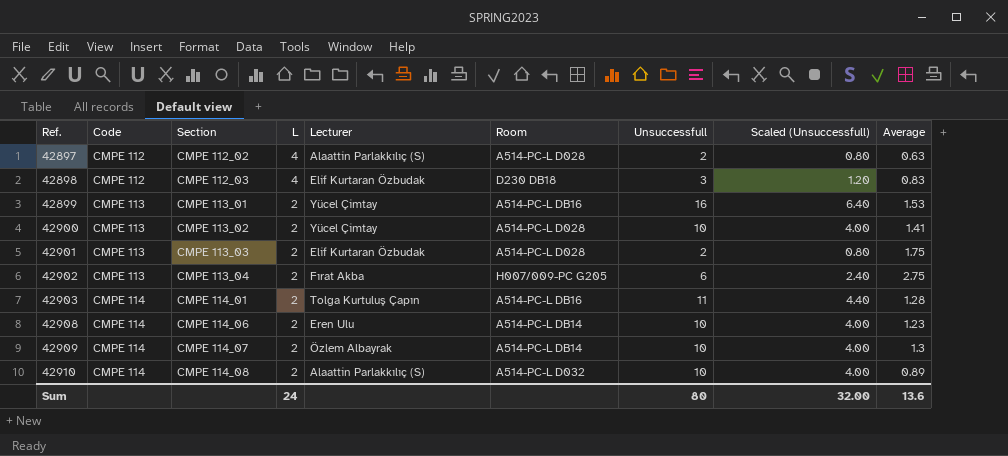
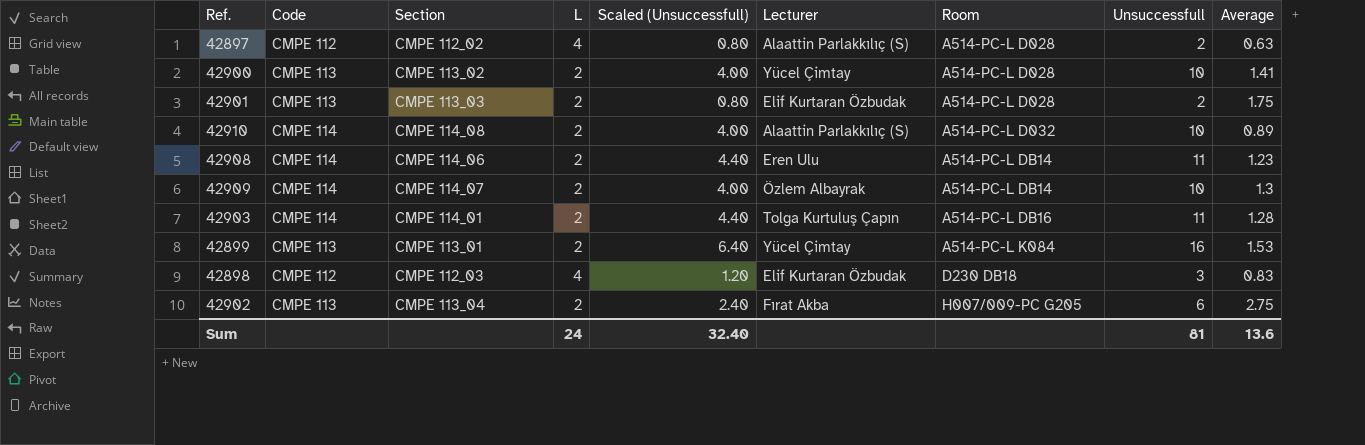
row order: Ref. ascending -> Room ascending
column Scaled (Unsuccessfull) | position: 8 -> 5
42908 | Scaled (Unsuccessfull): 4.00 -> 4.40
42908 | Unsuccessfull: 10 -> 11
42899 | Room: A514-PC-L DB16 -> A514-PC-L K084
Sum | Scaled (Unsuccessfull): 32.00 -> 32.40
Sum | Unsuccessfull: 80 -> 81

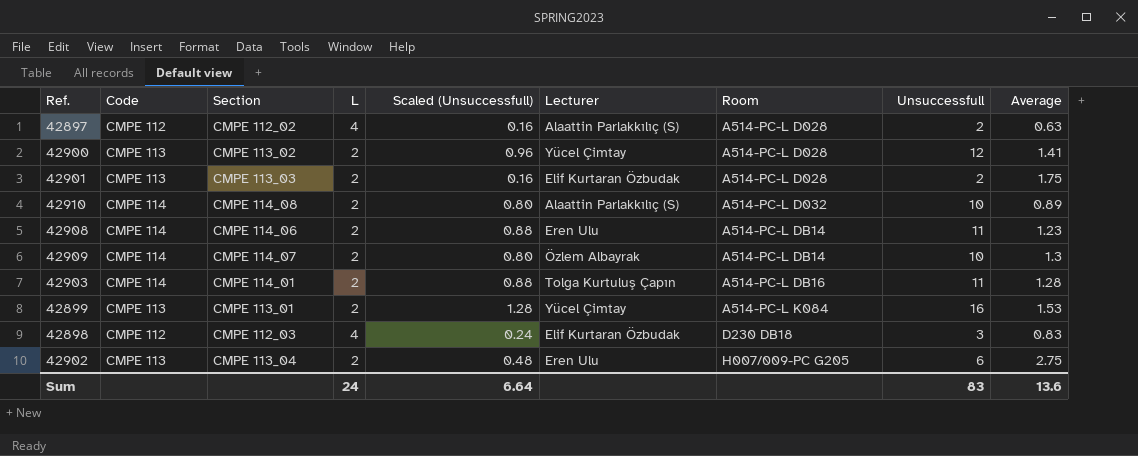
column Scaled (Unsuccessfull) | formula: [Unsuccessfull] * 0.4 -> [Unsuccessfull] * 0.08
42900 | Unsuccessfull: 10 -> 12
42902 | Lecturer: Fırat Akba -> Eren Ulu
Sum | Scaled (Unsuccessfull): 32.40 -> 6.64
Sum | Unsuccessfull: 81 -> 83

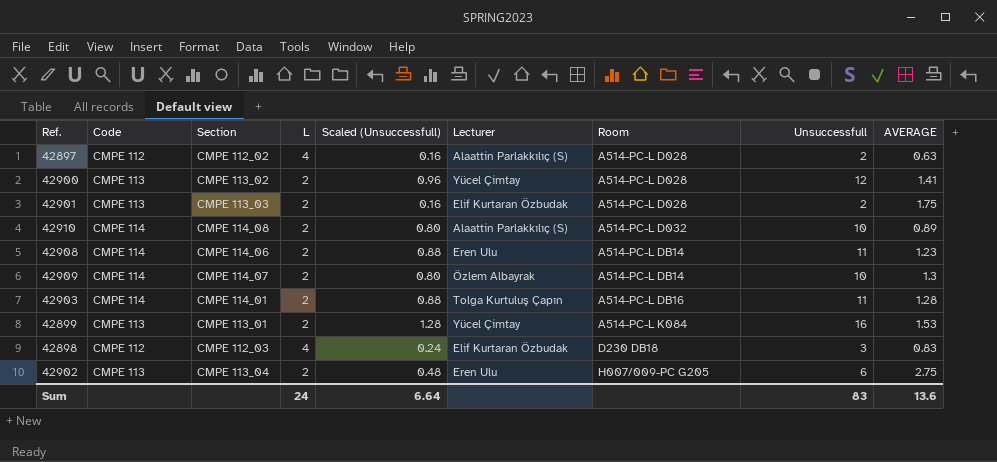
column name: Average -> AVERAGE

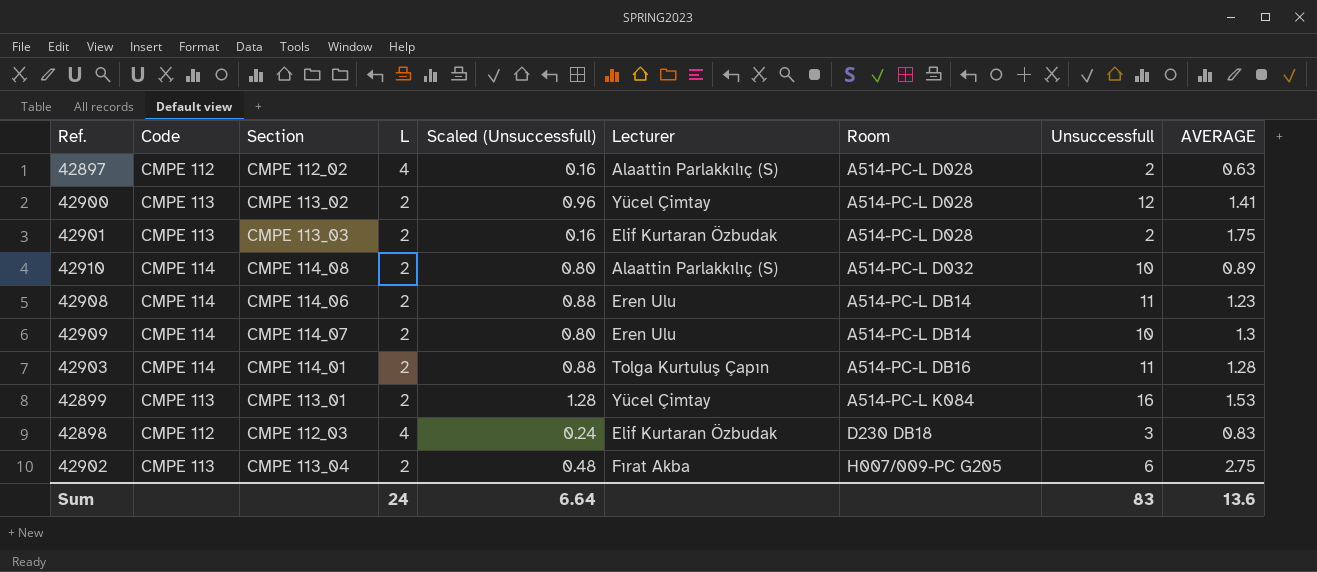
42909 | Lecturer: Özlem Albayrak -> Eren Ulu
42902 | Lecturer: Eren Ulu -> Fırat Akba

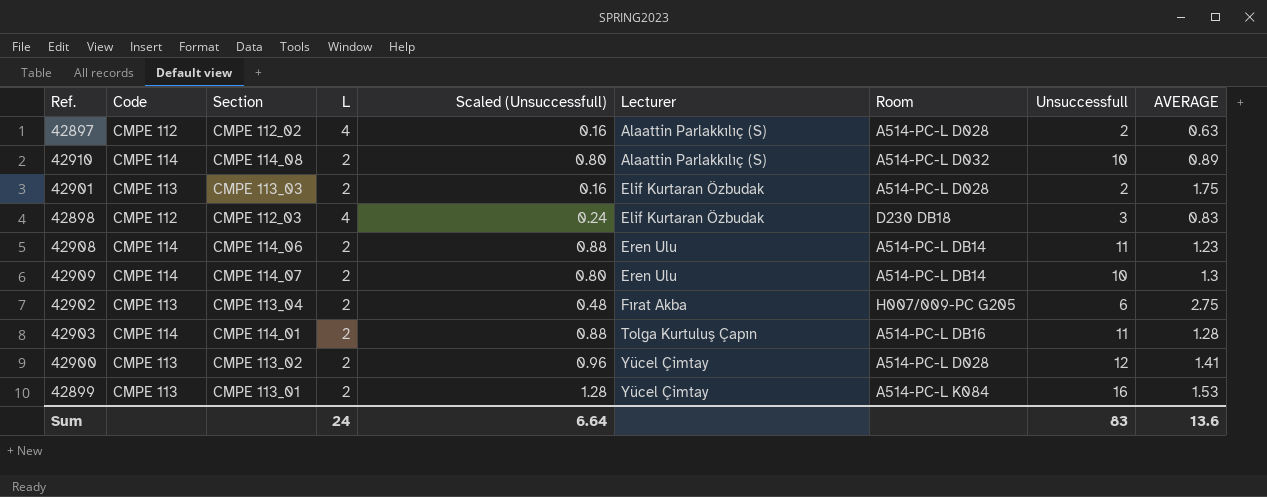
row order: Room ascending -> Lecturer ascending

